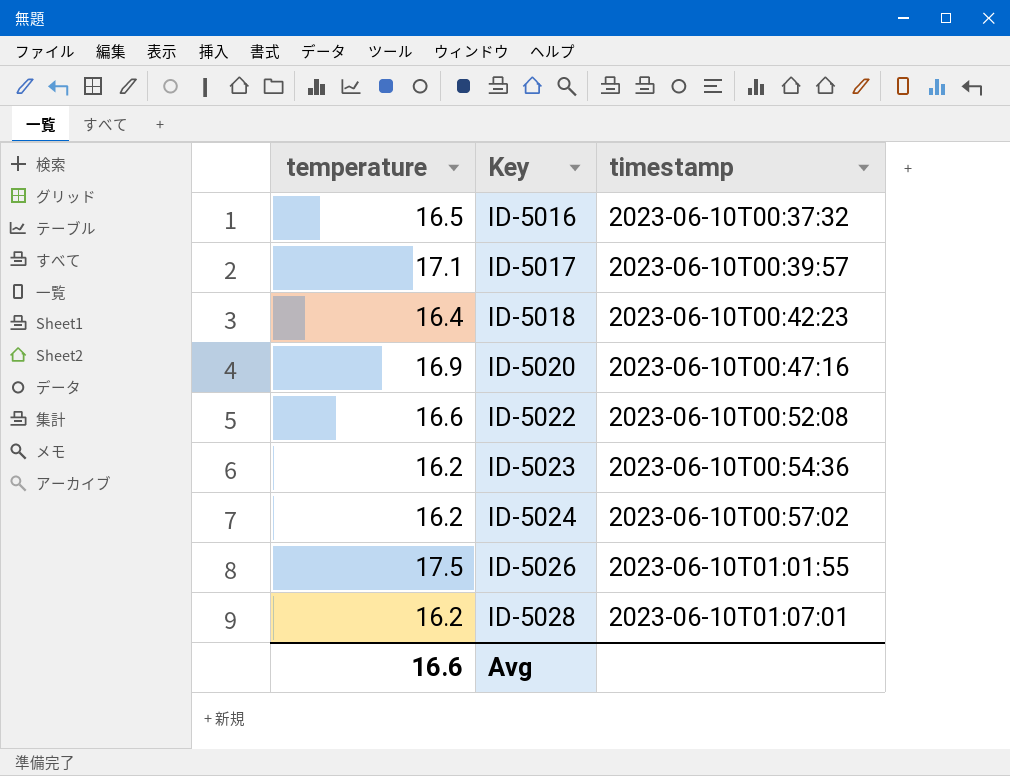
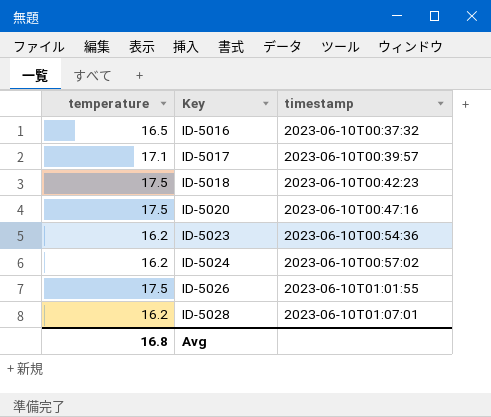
row ID-5022: 16.6 | 2023-06-10T00:52:08 -> none
ID-5018 | temperature: 16.4 -> 17.5
ID-5020 | temperature: 16.9 -> 17.5
Avg | temperature: 16.6 -> 16.8

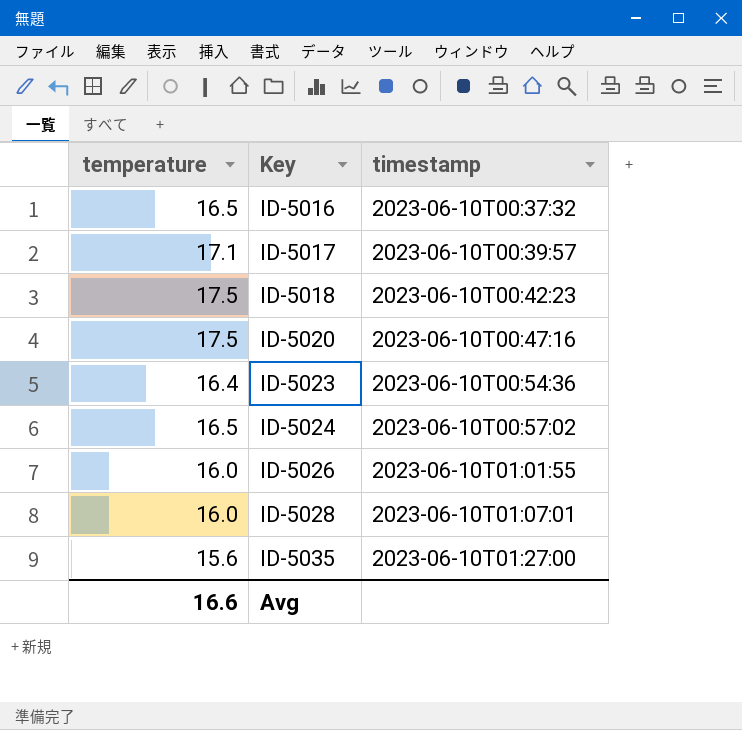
ID-5023 | temperature: 16.2 -> 16.4
ID-5024 | temperature: 16.2 -> 16.5
ID-5026 | temperature: 17.5 -> 16.0
ID-5028 | temperature: 16.2 -> 16.0
row ID-5035: none -> 15.6 | 2023-06-10T01:27:00
Avg | temperature: 16.8 -> 16.6

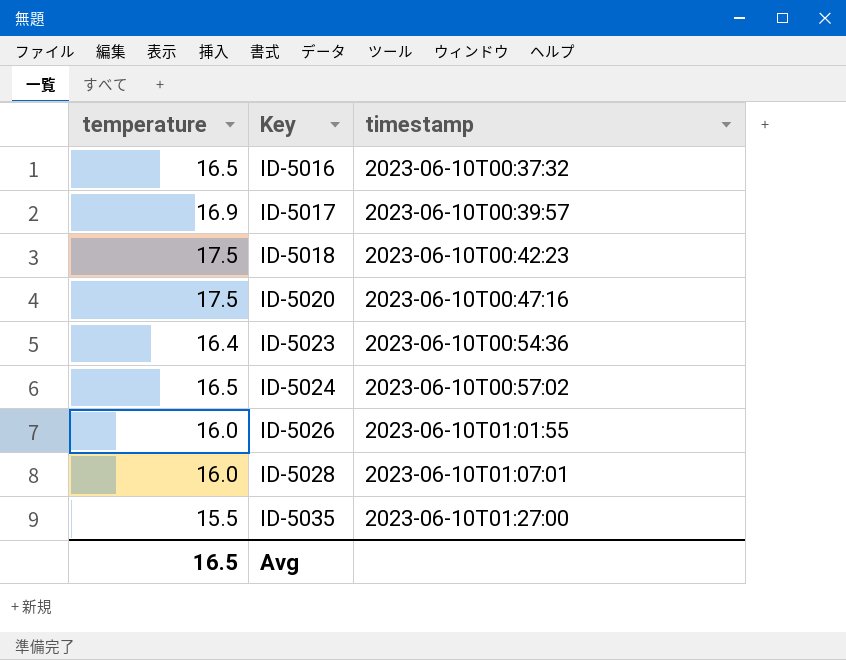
ID-5017 | temperature: 17.1 -> 16.9
ID-5035 | temperature: 15.6 -> 15.5
Avg | temperature: 16.6 -> 16.5

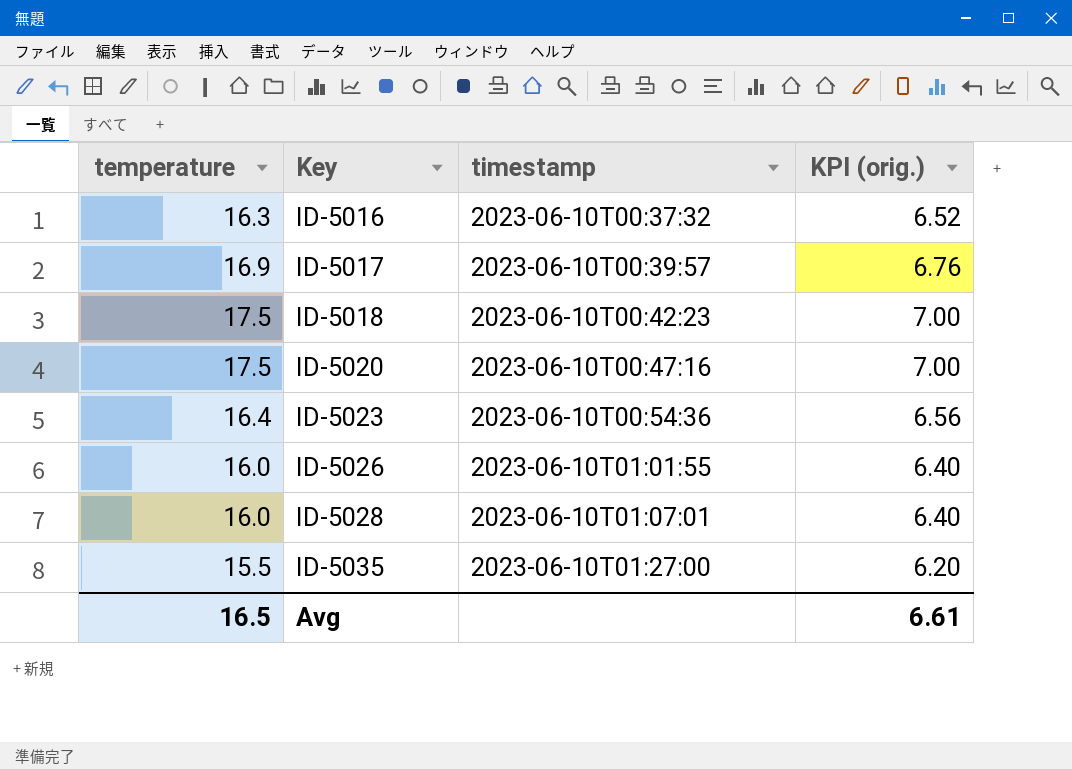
column KPI (orig.) | formula: none -> [temperature] * 0.4
row ID-5024: 16.5 | 2023-06-10T00:57:02 -> none
ID-5016 | temperature: 16.5 -> 16.3

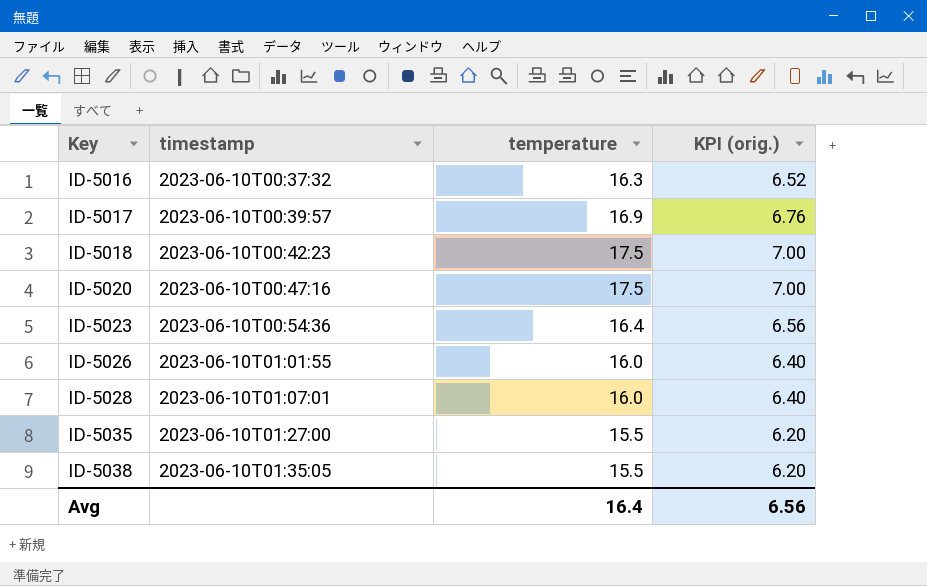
column temperature | position: 1 -> 3
row ID-5038: none -> 2023-06-10T01:35:05 | 15.5 | 6.20
Avg | temperature: 16.5 -> 16.4
Avg | KPI (orig.): 6.61 -> 6.56

